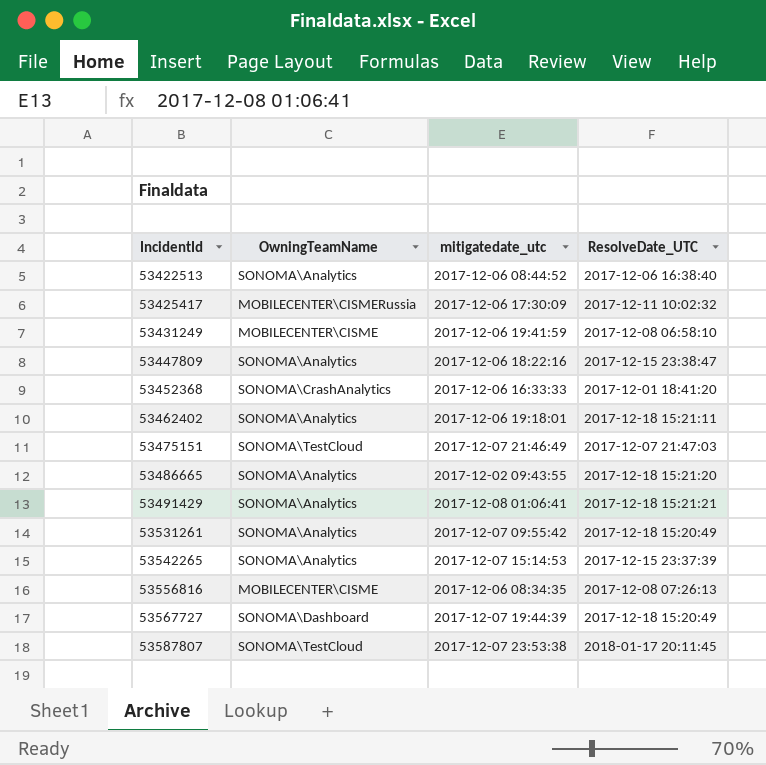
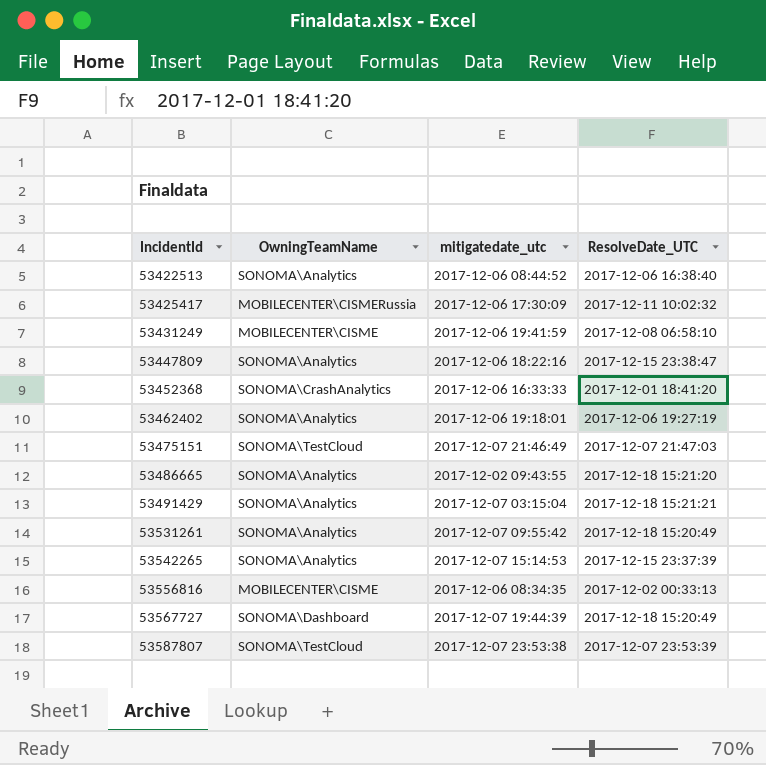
53462402 | ResolveDate_UTC: 2017-12-18 15:21:11 -> 2017-12-06 19:27:19
53491429 | mitigatedate_utc: 2017-12-08 01:06:41 -> 2017-12-07 03:15:04
53556816 | ResolveDate_UTC: 2017-12-08 07:26:13 -> 2017-12-02 00:33:13
53587807 | ResolveDate_UTC: 2018-01-17 20:11:45 -> 2017-12-07 23:53:39

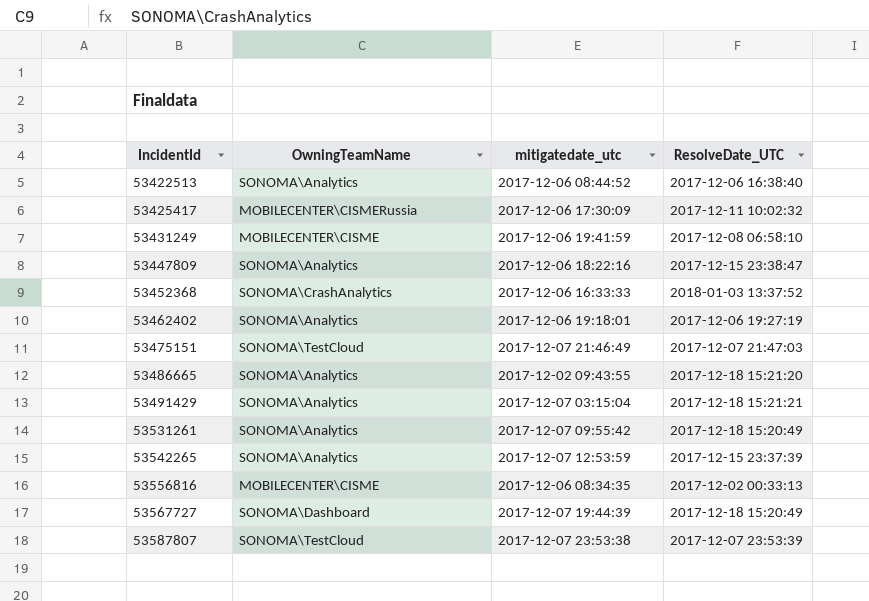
53452368 | ResolveDate_UTC: 2017-12-01 18:41:20 -> 2018-01-03 13:37:52
53542265 | mitigatedate_utc: 2017-12-07 15:14:53 -> 2017-12-07 12:53:59

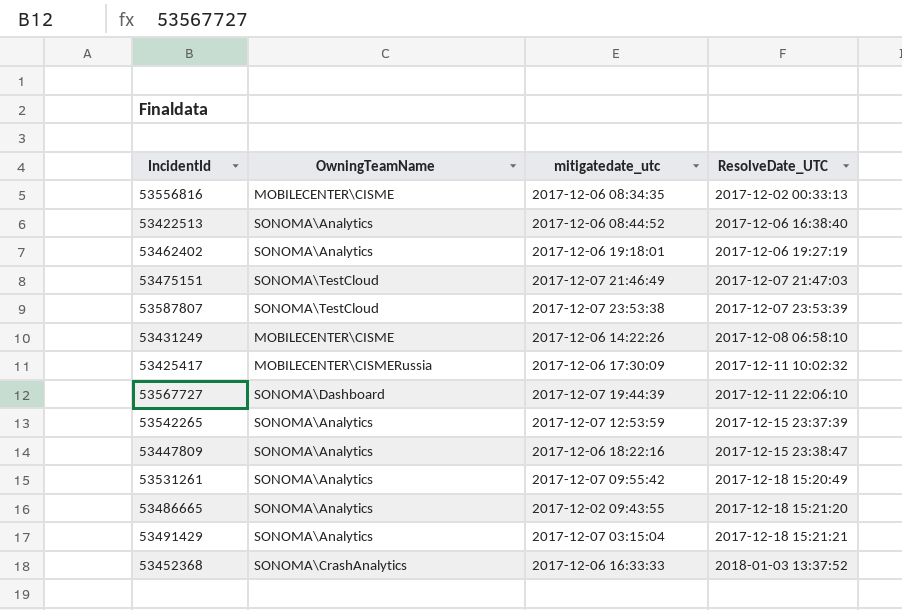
row order: IncidentId ascending -> ResolveDate_UTC ascending
53431249 | mitigatedate_utc: 2017-12-06 19:41:59 -> 2017-12-06 14:22:26
53567727 | ResolveDate_UTC: 2017-12-18 15:20:49 -> 2017-12-11 22:06:10

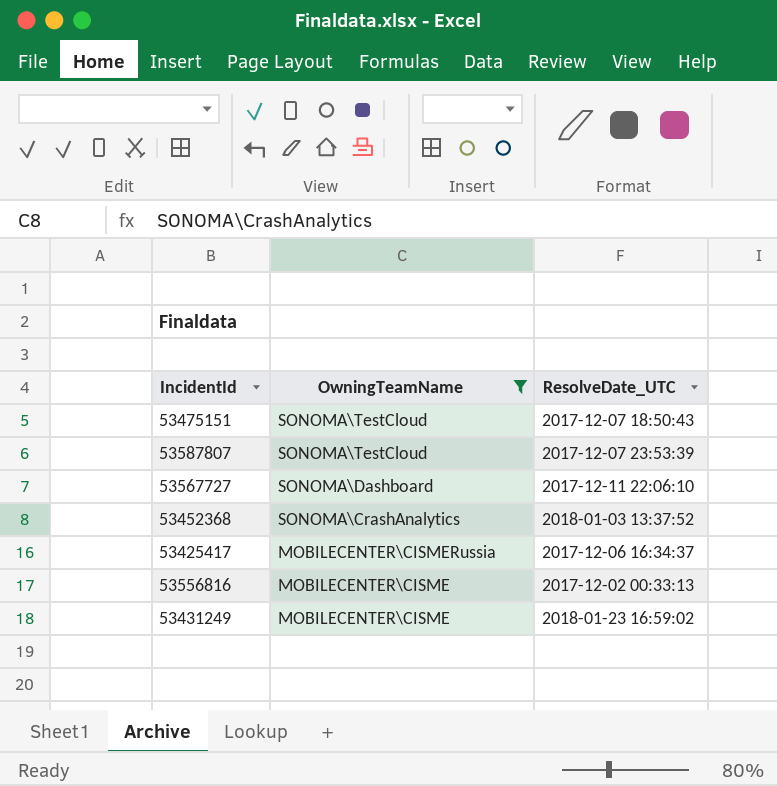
filter: none -> OwningTeamName != SONOMA\Analytics
row order: ResolveDate_UTC ascending -> OwningTeamName descending
column mitigatedate_utc | position: 3 -> none
53475151 | ResolveDate_UTC: 2017-12-07 21:47:03 -> 2017-12-07 18:50:43
53425417 | ResolveDate_UTC: 2017-12-11 10:02:32 -> 2017-12-06 16:34:37
53431249 | ResolveDate_UTC: 2017-12-08 06:58:10 -> 2018-01-23 16:59:02

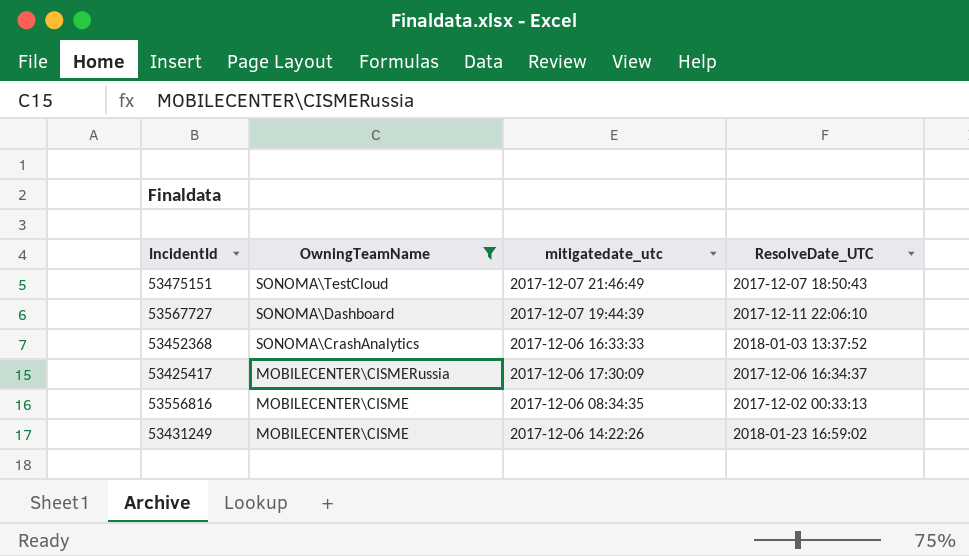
column mitigatedate_utc | position: none -> 3
row 53587807: SONOMA\TestCloud | 2017-12-07 23:53:39 -> none

